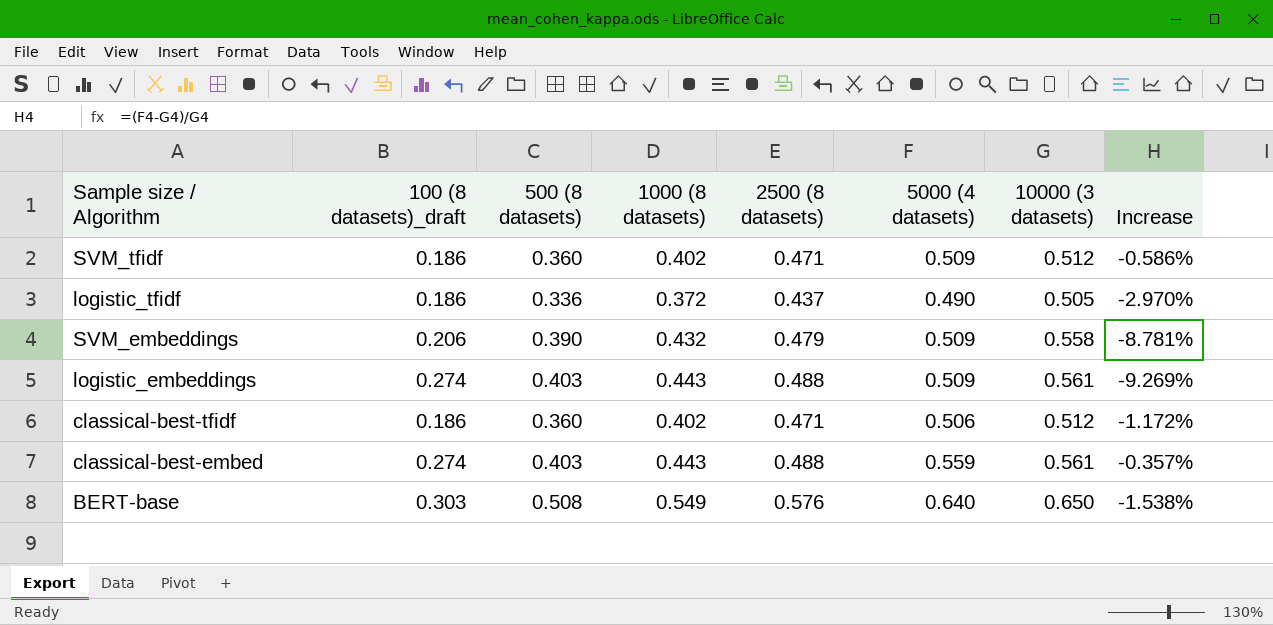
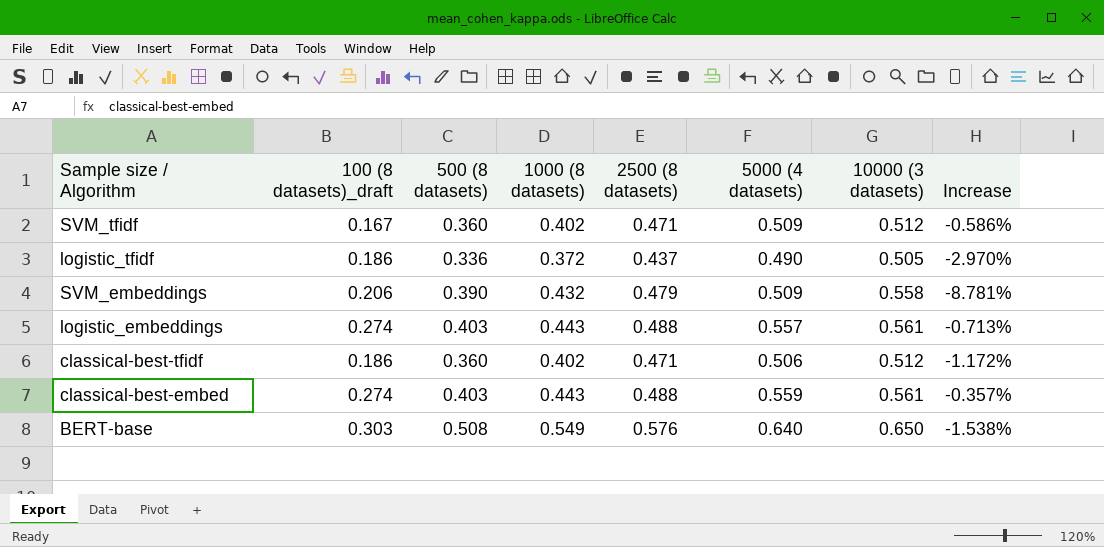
SVM_tfidf | 100 (8 datasets)_draft: 0.186 -> 0.167
logistic_embeddings | 5000 (4 datasets): 0.509 -> 0.557
logistic_embeddings | Increase: -9.269% -> -0.713%

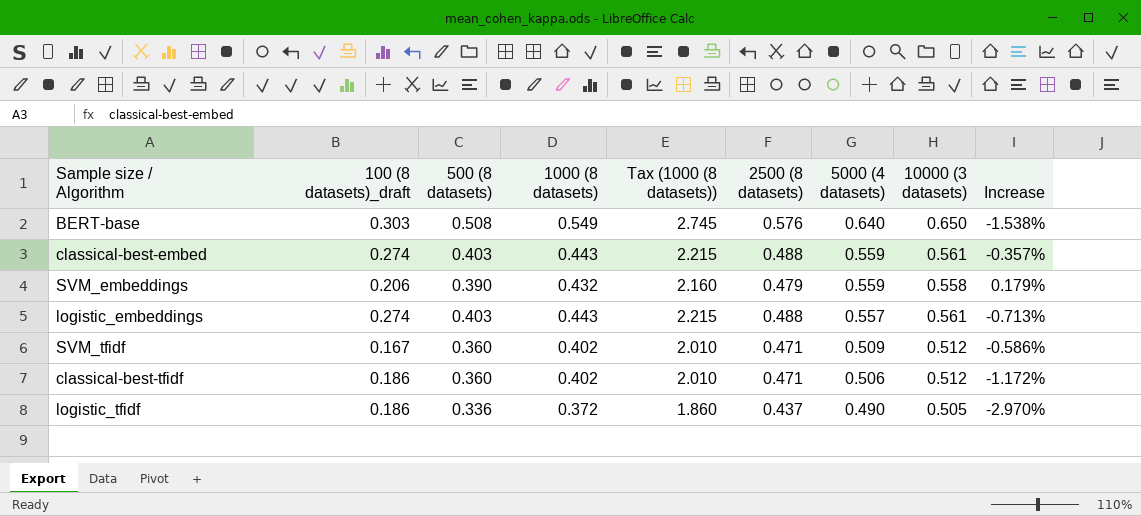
row order: none -> 5000 (4 datasets) descending
column Tax (1000 (8 datasets)) | formula: none -> [1000 (8 datasets)] * 5
SVM_embeddings | 5000 (4 datasets): 0.509 -> 0.559
SVM_embeddings | Increase: -8.781% -> 0.179%

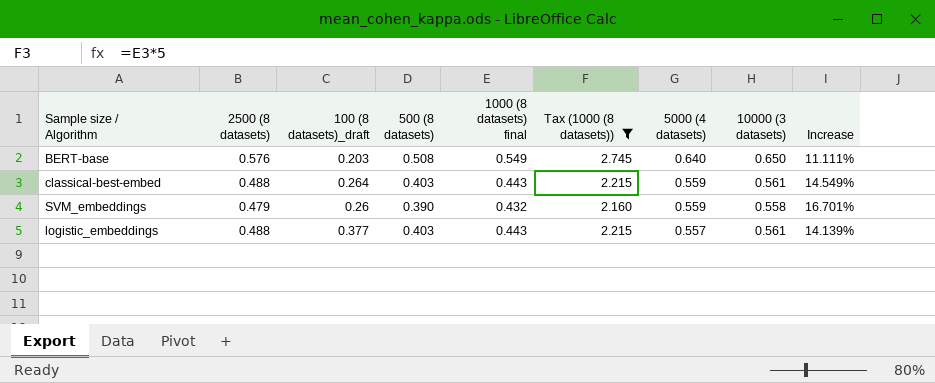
filter: none -> Tax (1000 (8 datasets)) >= 2.160
column 2500 (8 datasets) | position: 6 -> 2
column name: 1000 (8 datasets) -> 1000 (8 datasets) final
column Increase | formula: ([5000 (4 datasets)] - [10000 (3 datasets)]) / [10000 (3 datasets)] -> ([5000 (4 datasets)] - [2500 (8 datasets)]) / [2500 (8 datasets)]
BERT-base | 100 (8 datasets)_draft: 0.303 -> 0.203
classical-best-embed | 100 (8 datasets)_draft: 0.274 -> 0.264
SVM_embeddings | 100 (8 datasets)_draft: 0.206 -> 0.26
logistic_embeddings | 100 (8 datasets)_draft: 0.274 -> 0.377

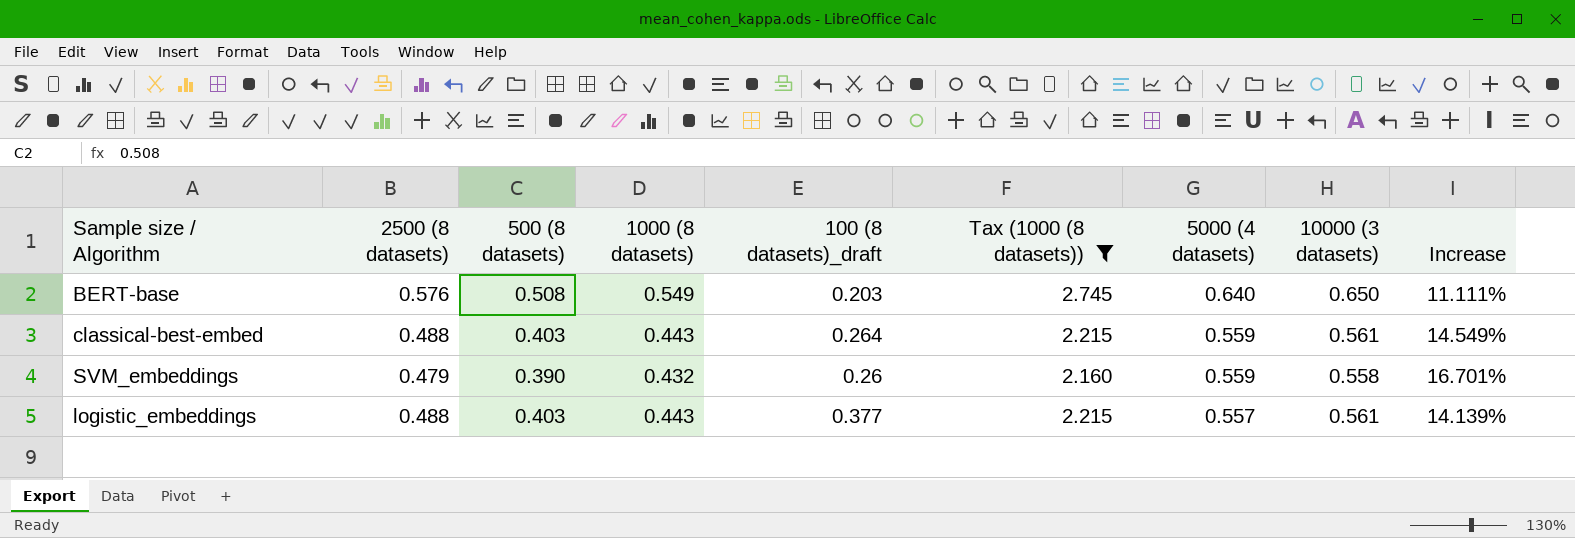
column name: 1000 (8 datasets) final -> 1000 (8 datasets)
column 100 (8 datasets)_draft | position: 3 -> 5

